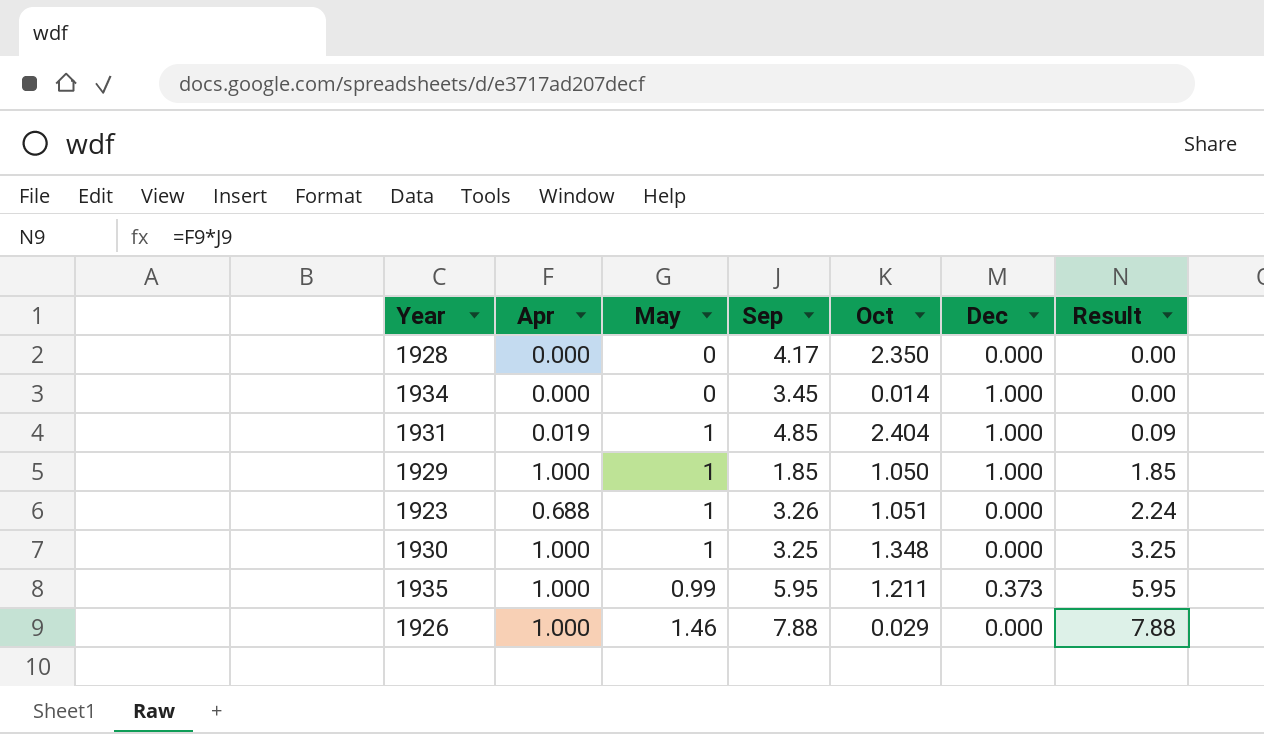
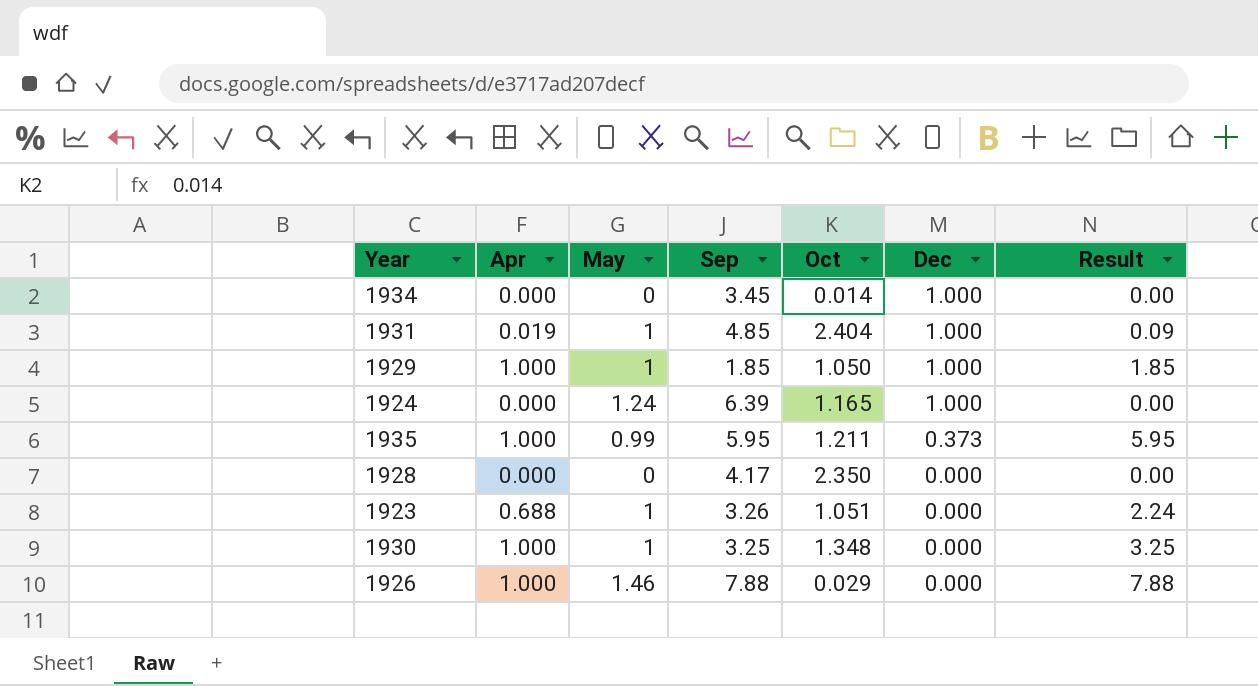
row order: Result ascending -> Dec descending
row 1924: none -> 0.000 | 1.24 | 6.39 | 1.165 | 1.000 | 0.00

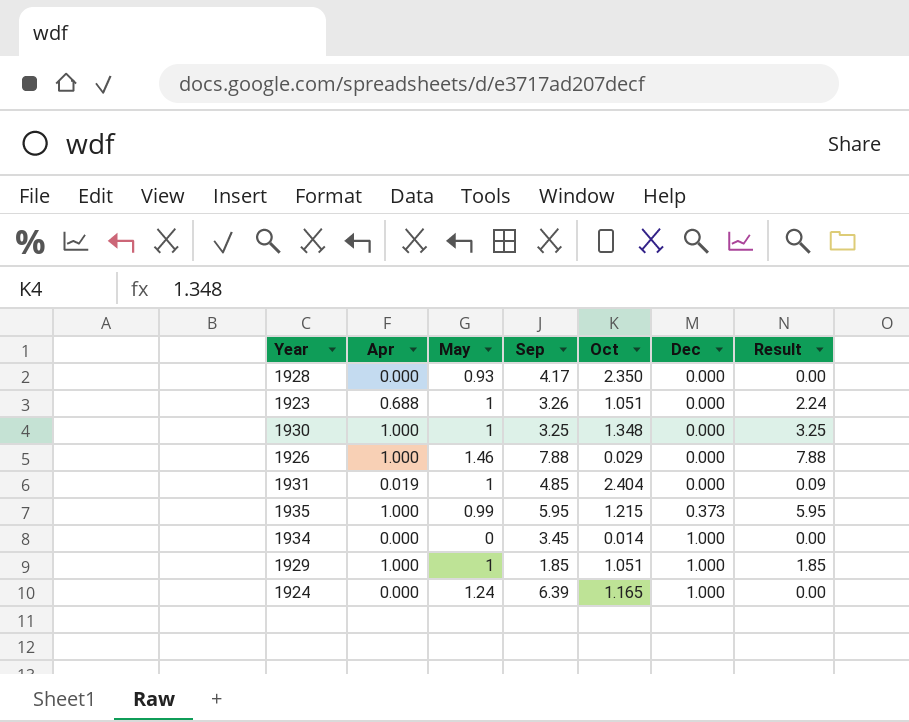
row order: Dec descending -> Dec ascending
1928 | May: 0 -> 0.93
1931 | Dec: 1.000 -> 0.000
1935 | Oct: 1.211 -> 1.215
1929 | Oct: 1.050 -> 1.051

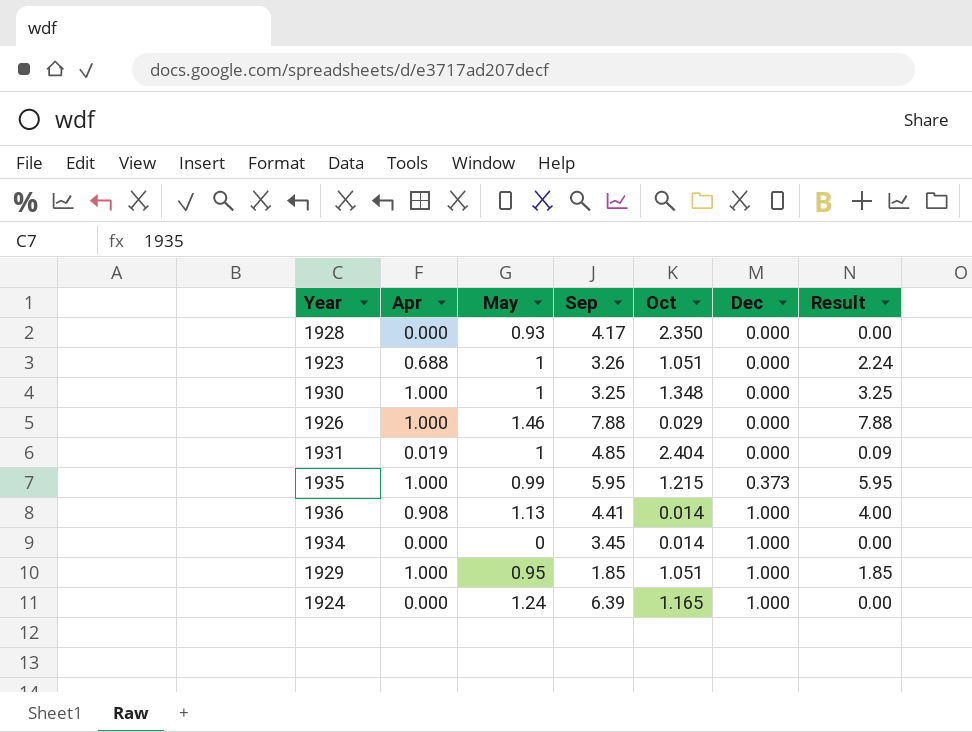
row 1936: none -> 0.908 | 1.13 | 4.41 | 0.014 | 1.000 | 4.00
1929 | May: 1 -> 0.95

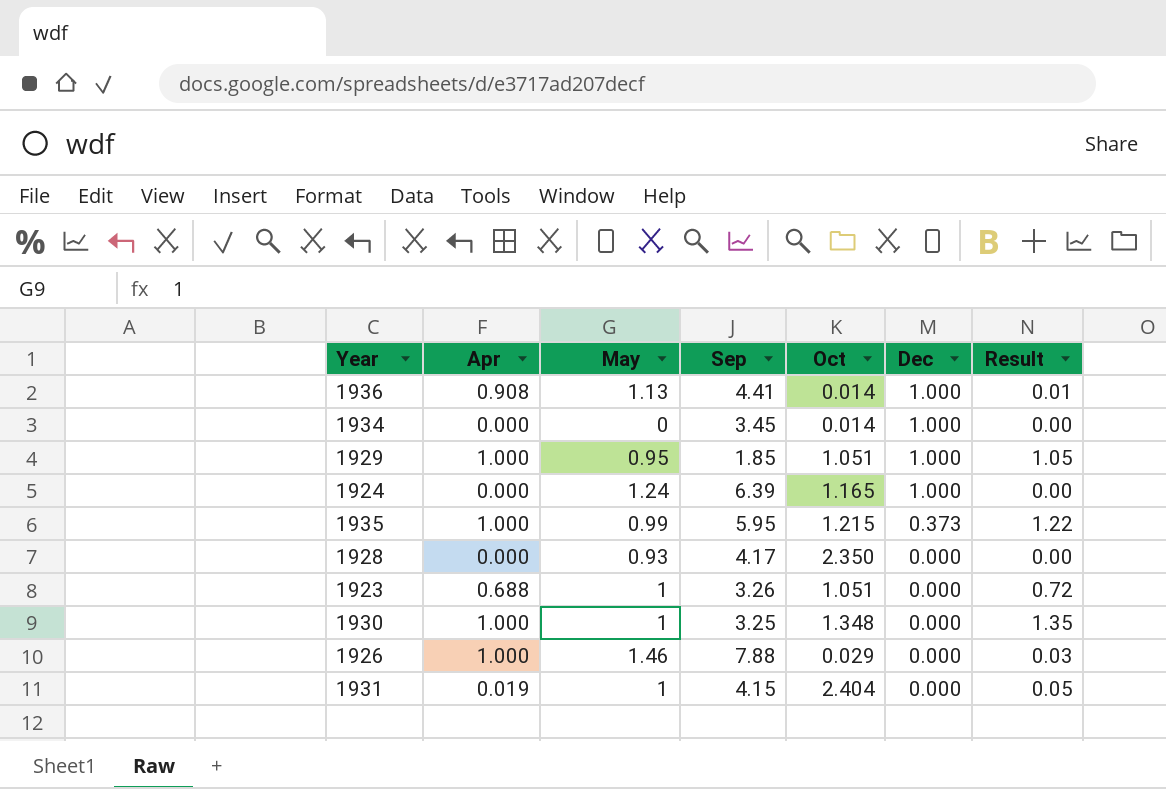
row order: Dec ascending -> Dec descending
column Result | formula: [Apr] * [Sep] -> [Apr] * [Oct]
1931 | Sep: 4.85 -> 4.15

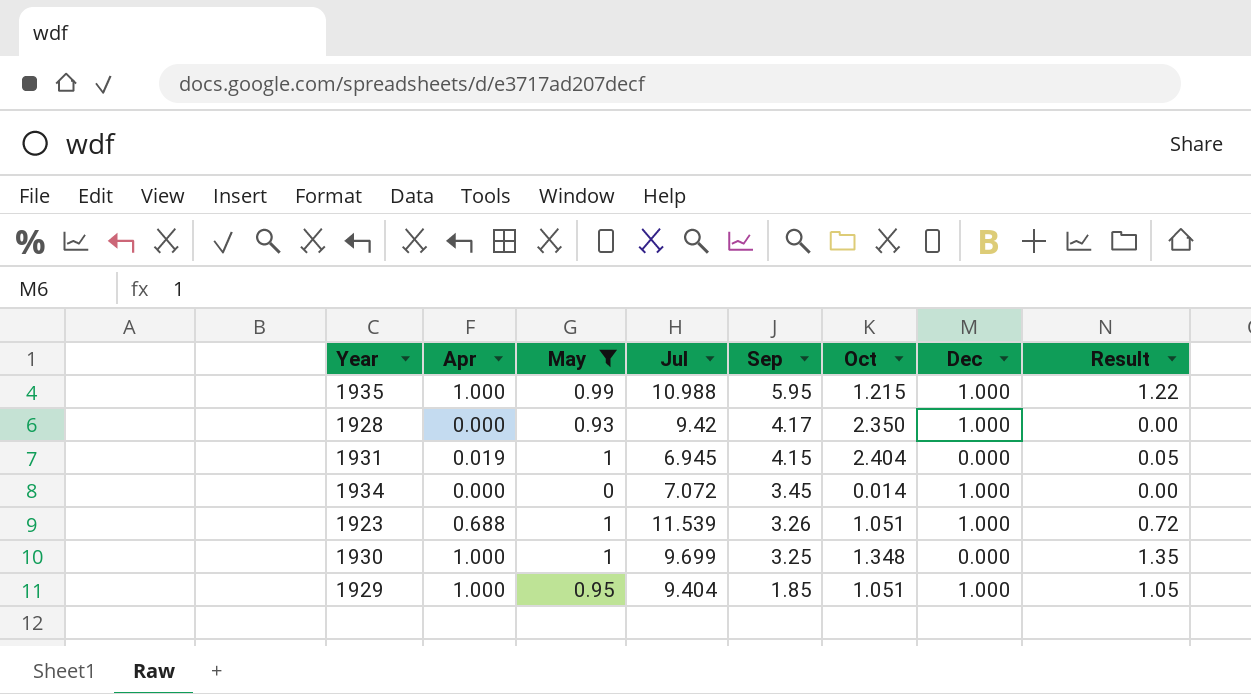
filter: none -> May <= 1
row order: Dec descending -> Sep descending
column Jul | position: none -> 4
1935 | Dec: 0.373 -> 1.000
1928 | Dec: 0.000 -> 1.000
1923 | Dec: 0.000 -> 1.000

